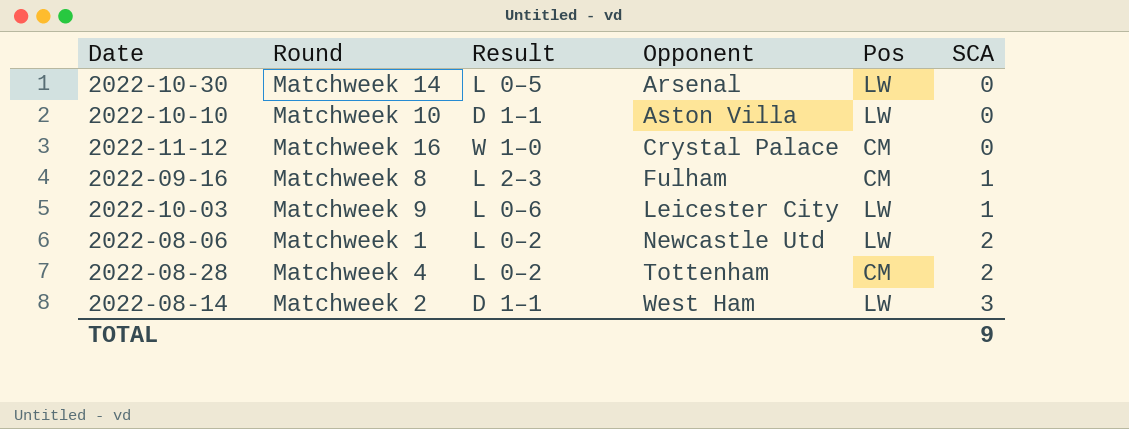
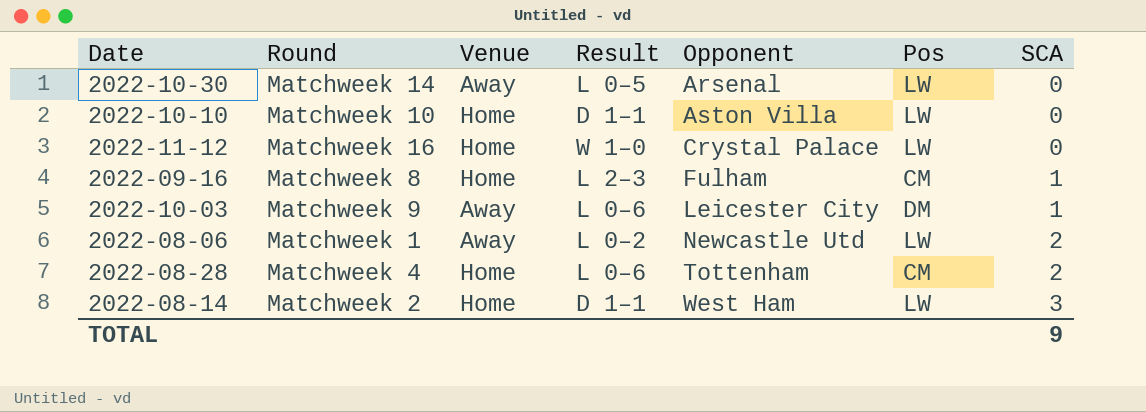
column Venue | position: none -> 3
2022-11-12 | Pos: CM -> LW
2022-10-03 | Pos: LW -> DM
2022-08-28 | Result: L 0–2 -> L 0–6

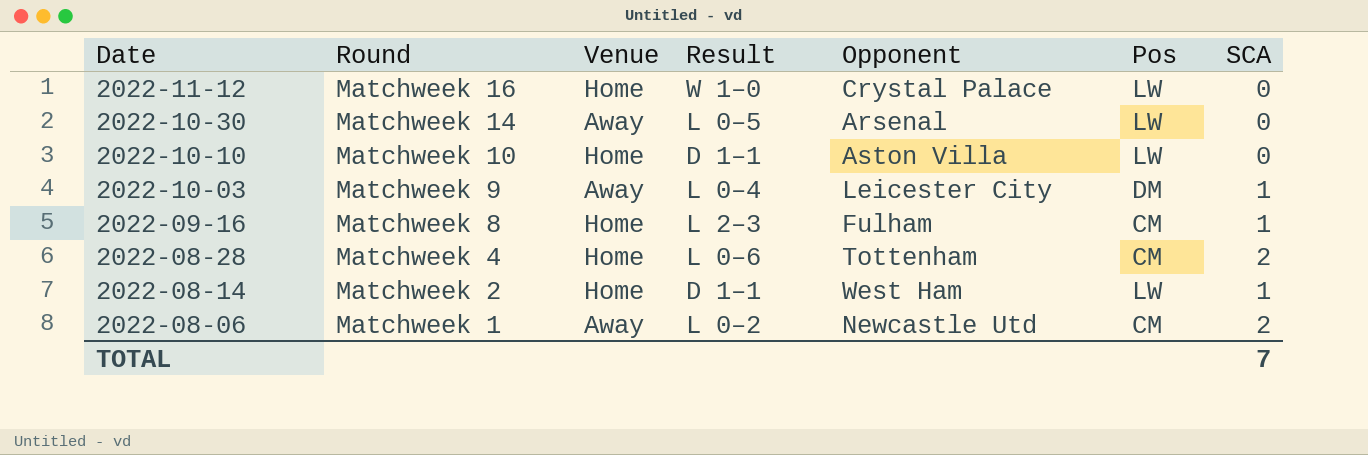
row order: Opponent ascending -> Date descending
2022-10-03 | Result: L 0–6 -> L 0–4
2022-08-14 | SCA: 3 -> 1
2022-08-06 | Pos: LW -> CM
TOTAL | SCA: 9 -> 7

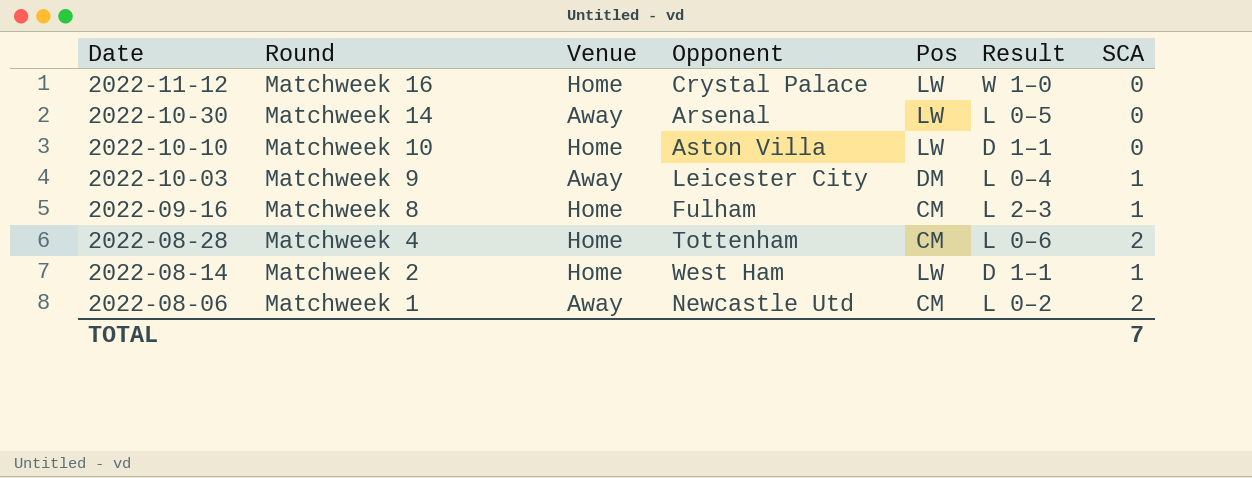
column Result | position: 4 -> 6

